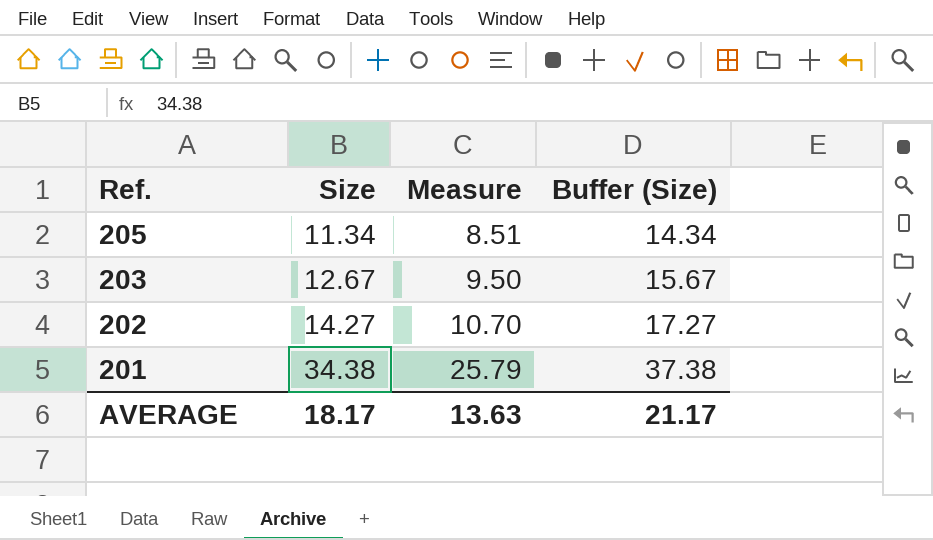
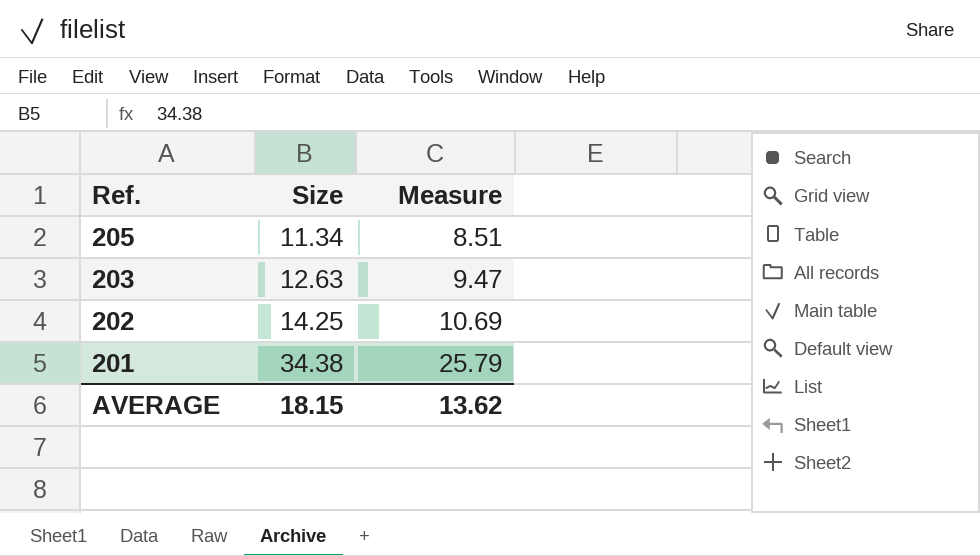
column Buffer (Size) | formula: [Size] + 3 -> none
203 | Size: 12.67 -> 12.63
203 | Measure: 9.50 -> 9.47
202 | Size: 14.27 -> 14.25
202 | Measure: 10.70 -> 10.69
AVERAGE | Size: 18.17 -> 18.15
AVERAGE | Measure: 13.63 -> 13.62

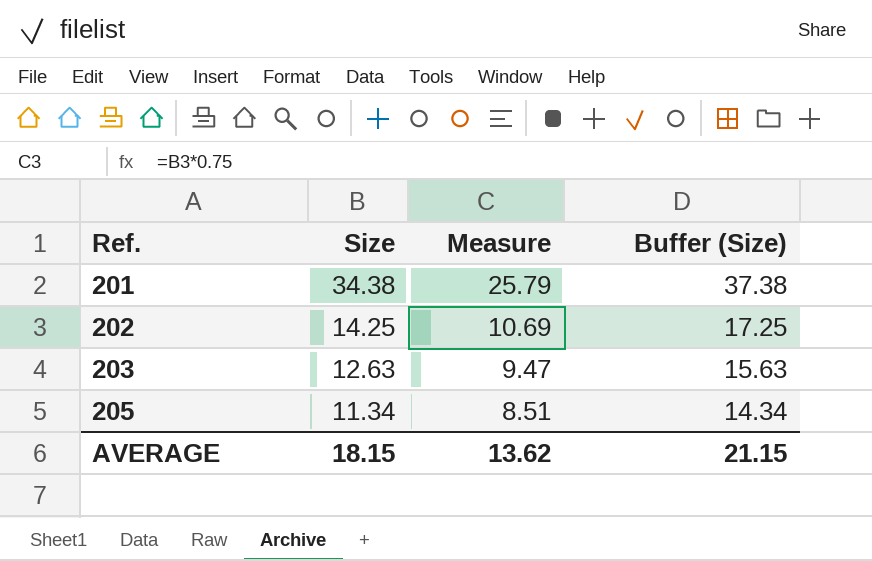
row order: Ref. descending -> Ref. ascending
column Buffer (Size) | formula: none -> [Size] + 3

